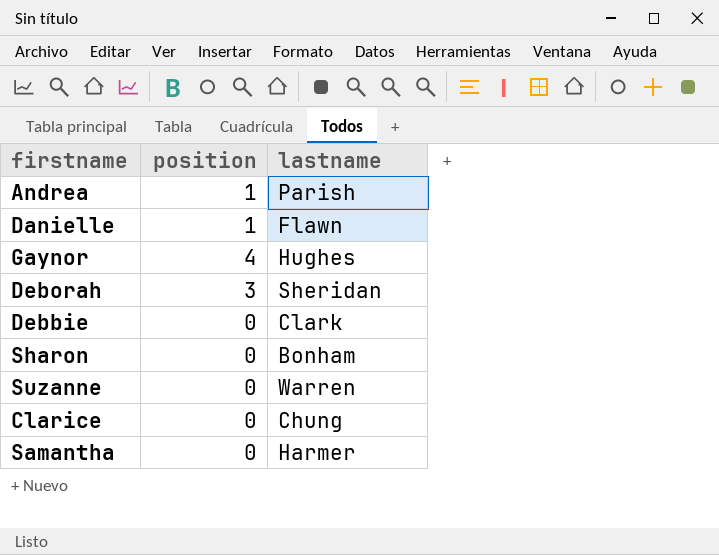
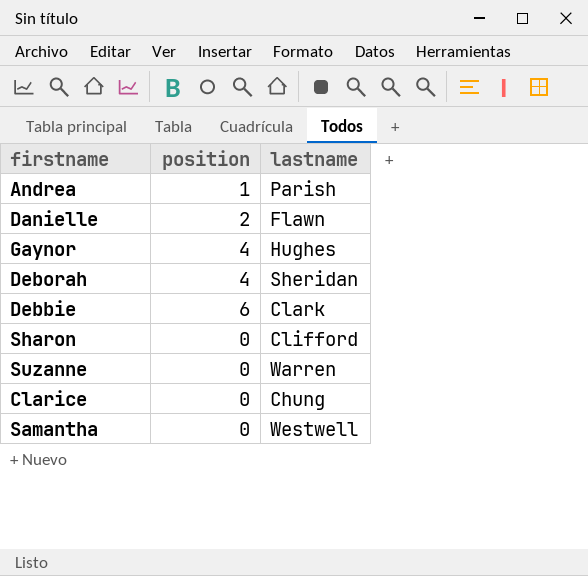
Danielle | position: 1 -> 2
Deborah | position: 3 -> 4
Debbie | position: 0 -> 6
Sharon | lastname: Bonham -> Clifford
Samantha | lastname: Harmer -> Westwell

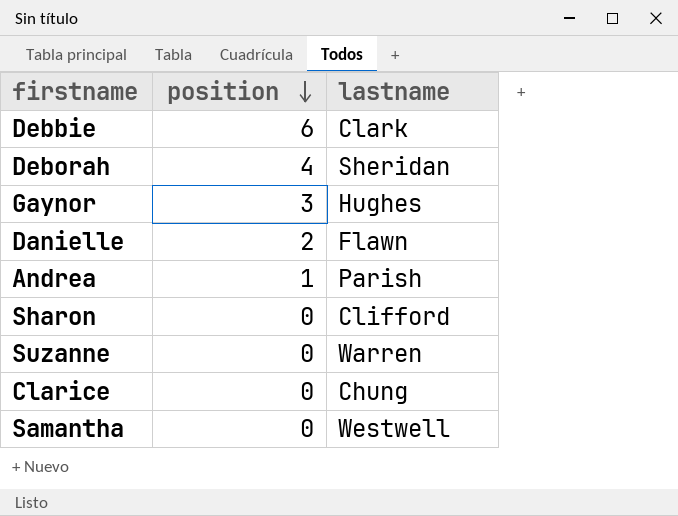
row order: none -> position descending
Gaynor | position: 4 -> 3

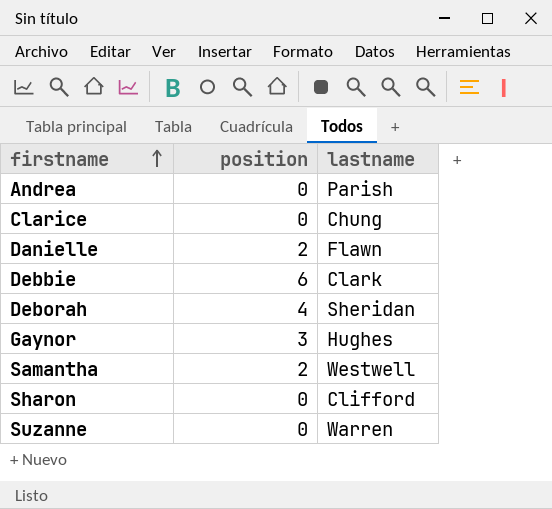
row order: position descending -> firstname ascending
Andrea | position: 1 -> 0
Samantha | position: 0 -> 2

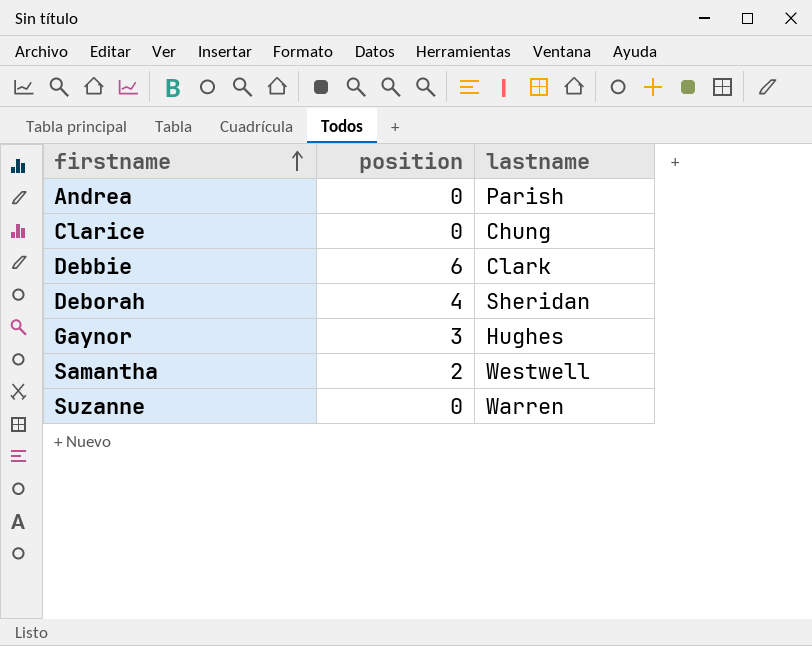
row Danielle: 2 | Flawn -> none
row Sharon: 0 | Clifford -> none

